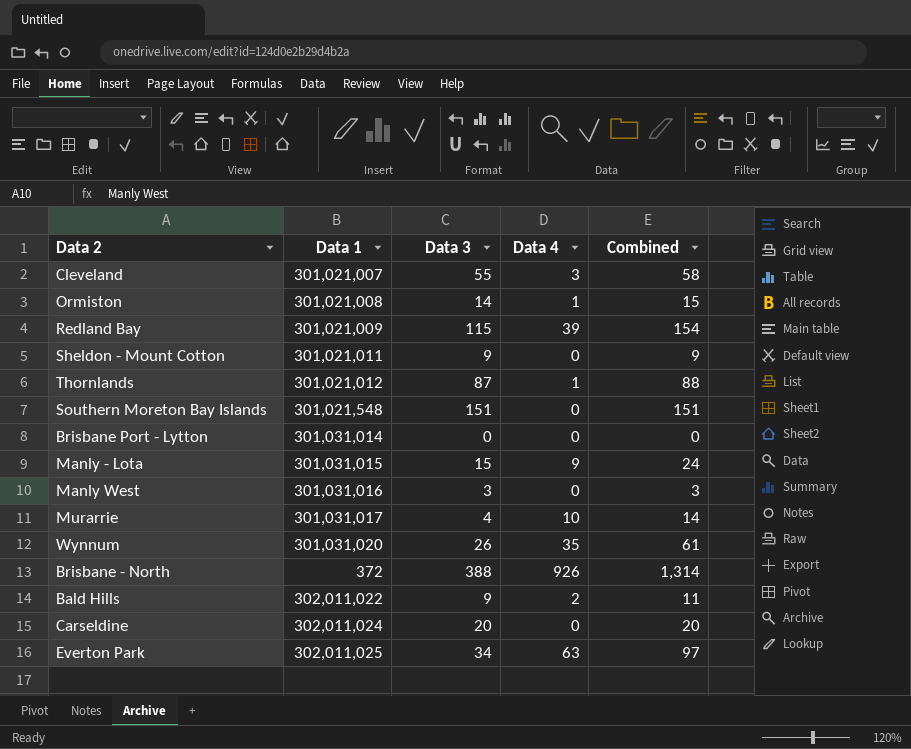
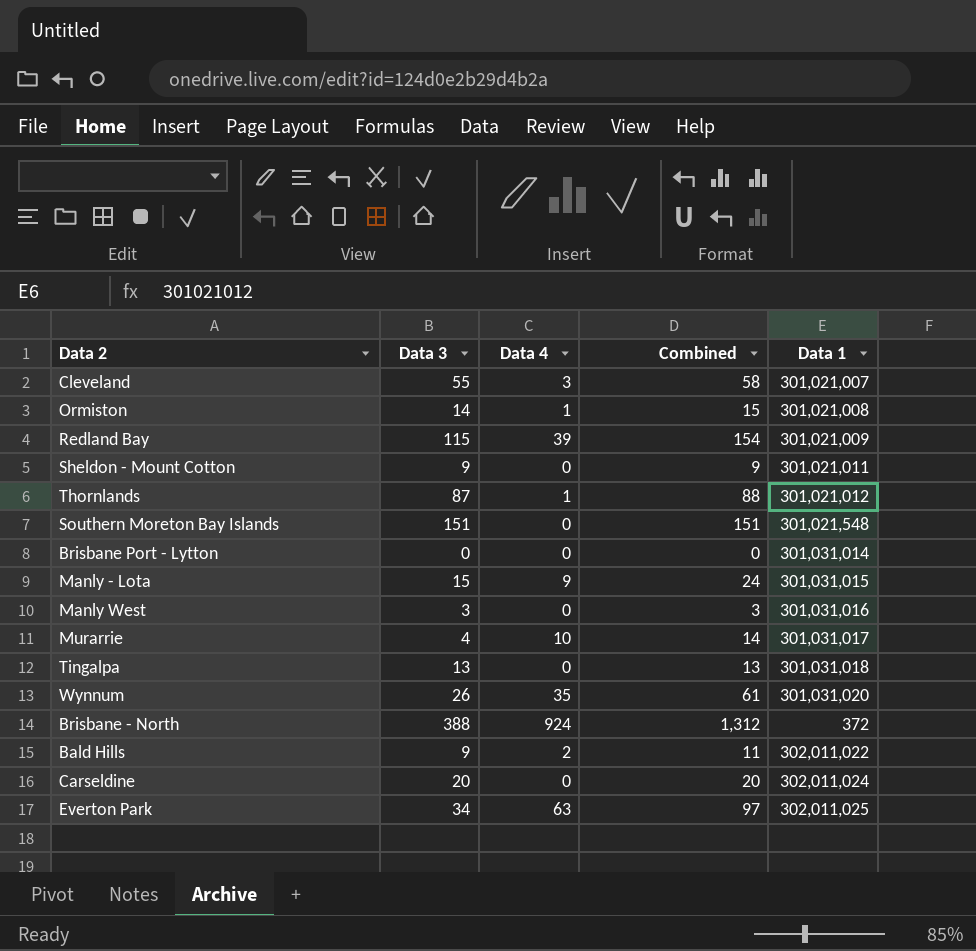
column Data 1 | position: 2 -> 5
row Tingalpa: none -> 13 | 0 | 13 | 301,031,018
Brisbane - North | Data 4: 926 -> 924
Brisbane - North | Combined: 1,314 -> 1,312

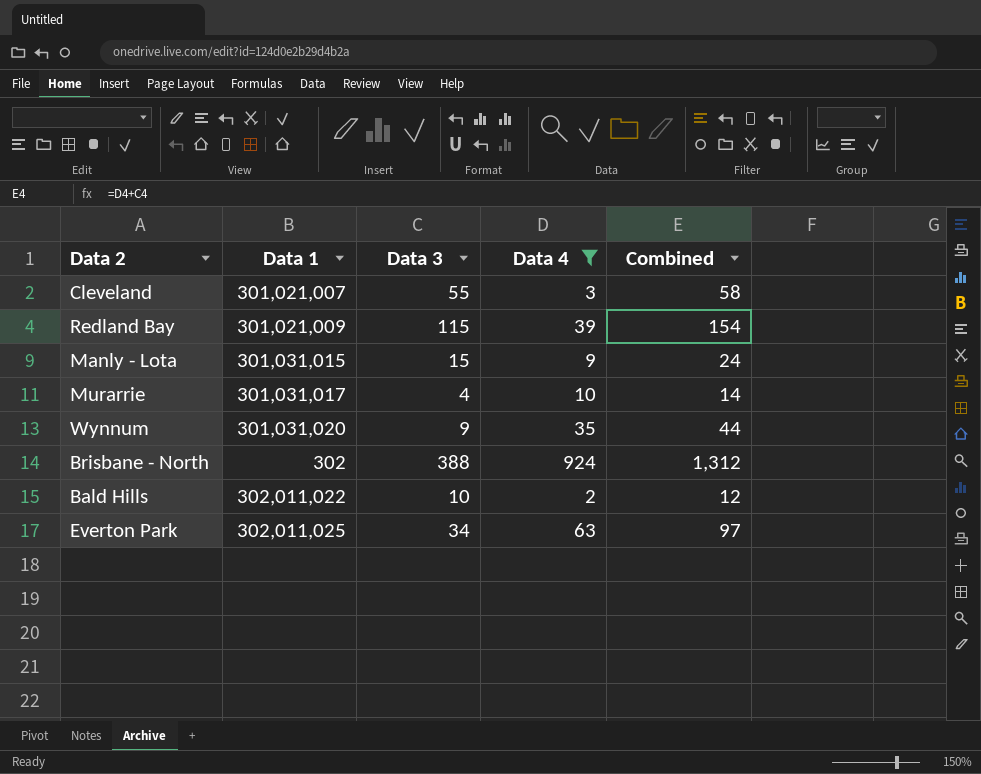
filter: none -> Data 4 >= 2
column Data 1 | position: 5 -> 2
Wynnum | Data 3: 26 -> 9
Wynnum | Combined: 61 -> 44
Brisbane - North | Data 1: 372 -> 302
Bald Hills | Data 3: 9 -> 10
Bald Hills | Combined: 11 -> 12

